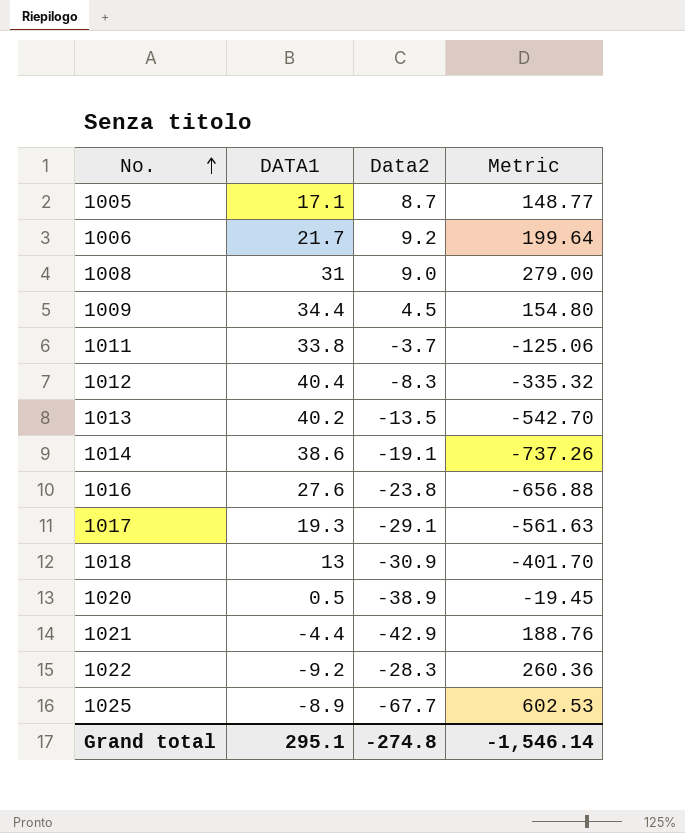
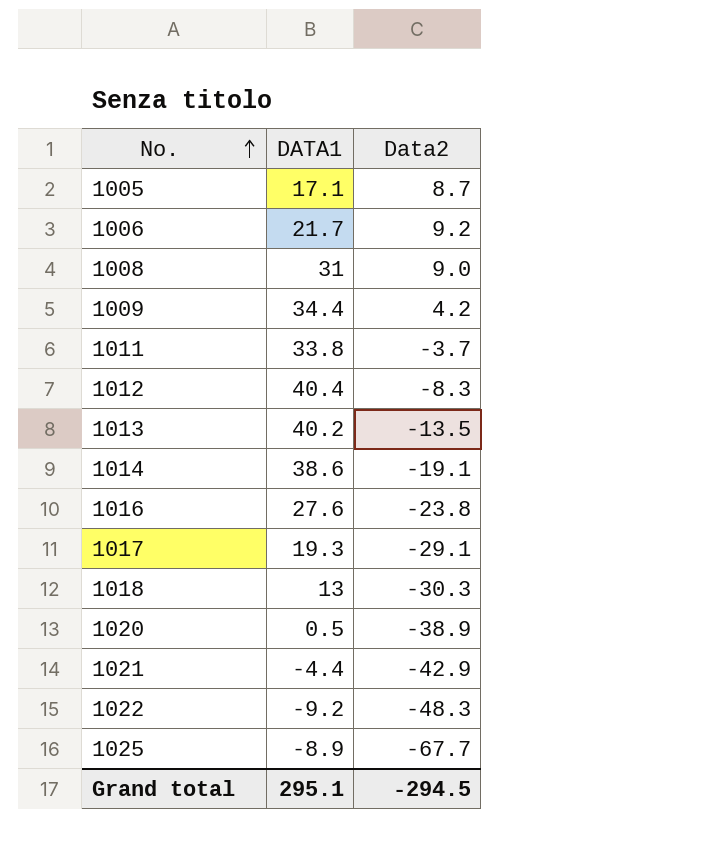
column Metric | formula: [DATA1] * [Data2] -> none
1009 | Data2: 4.5 -> 4.2
1018 | Data2: -30.9 -> -30.3
1022 | Data2: -28.3 -> -48.3
Grand total | Data2: -274.8 -> -294.5

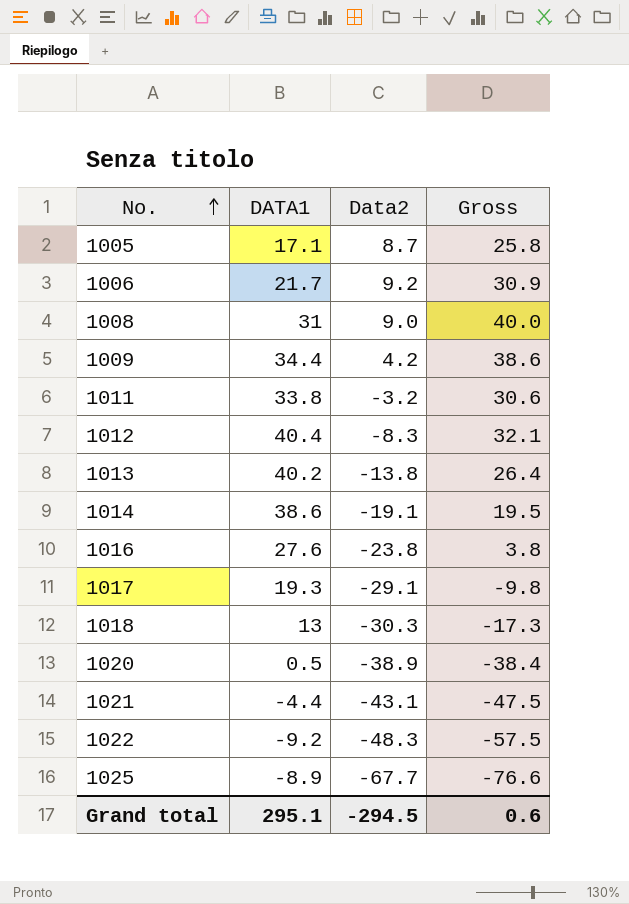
column Gross | formula: none -> [DATA1] + [Data2]
1011 | Data2: -3.7 -> -3.2
1013 | Data2: -13.5 -> -13.8
1021 | Data2: -42.9 -> -43.1

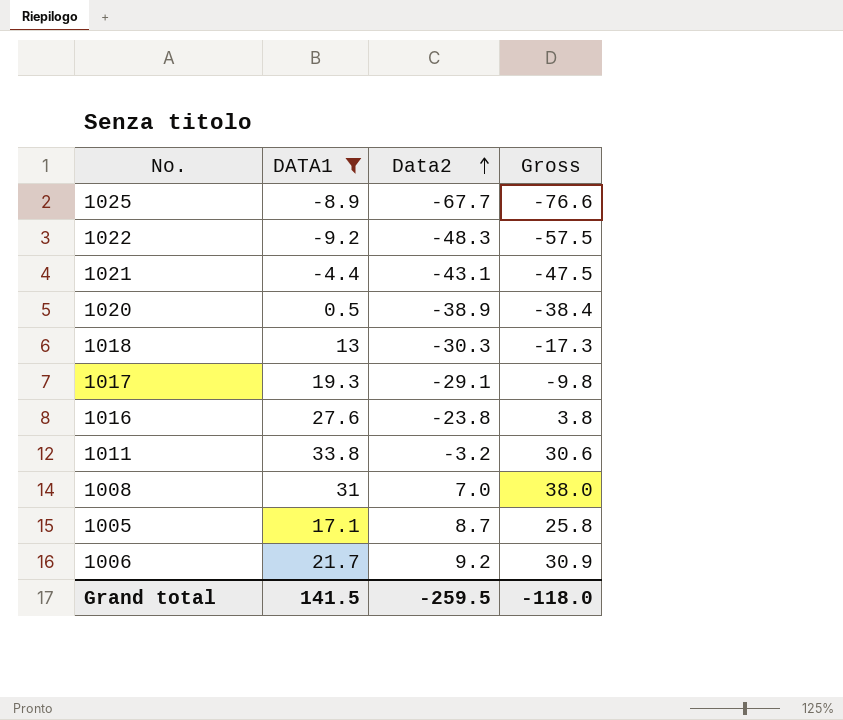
filter: none -> DATA1 <= 33.8
row order: No. ascending -> Data2 ascending
1008 | Data2: 9.0 -> 7.0
1008 | Gross: 40.0 -> 38.0
Grand total | DATA1: 295.1 -> 141.5
Grand total | Data2: -294.5 -> -259.5
Grand total | Gross: 0.6 -> -118.0

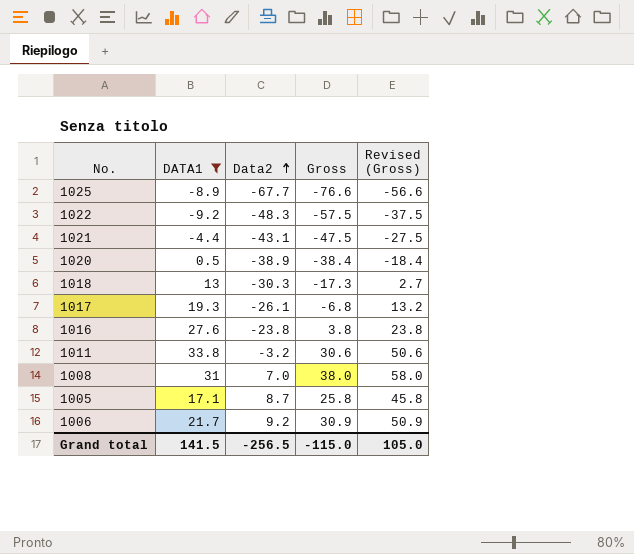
column Revised (Gross) | formula: none -> [Gross] + 20
1017 | Data2: -29.1 -> -26.1
1017 | Gross: -9.8 -> -6.8
Grand total | Data2: -259.5 -> -256.5
Grand total | Gross: -118.0 -> -115.0

